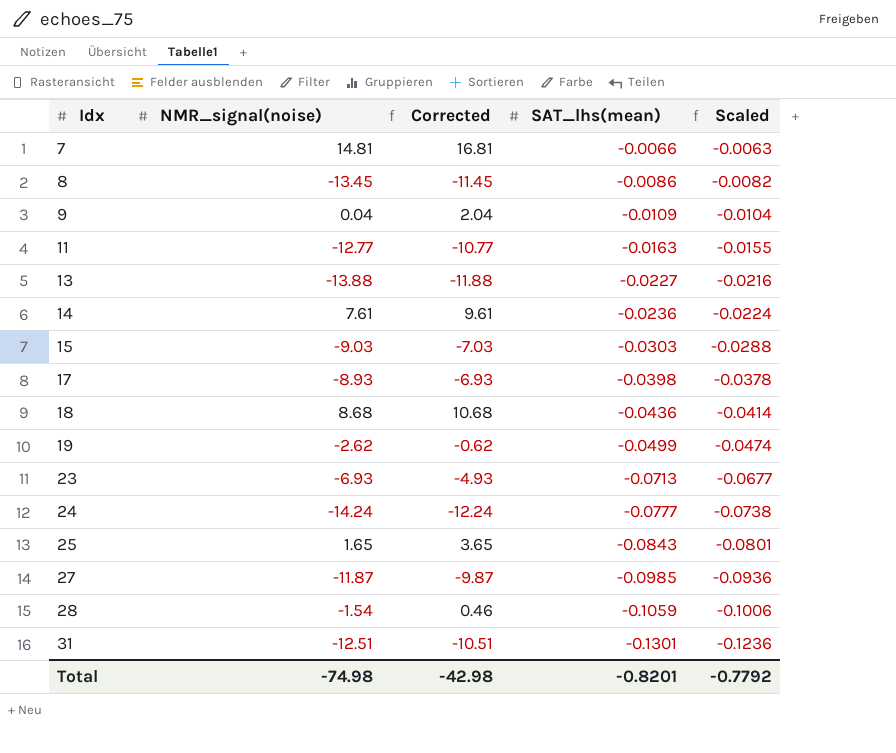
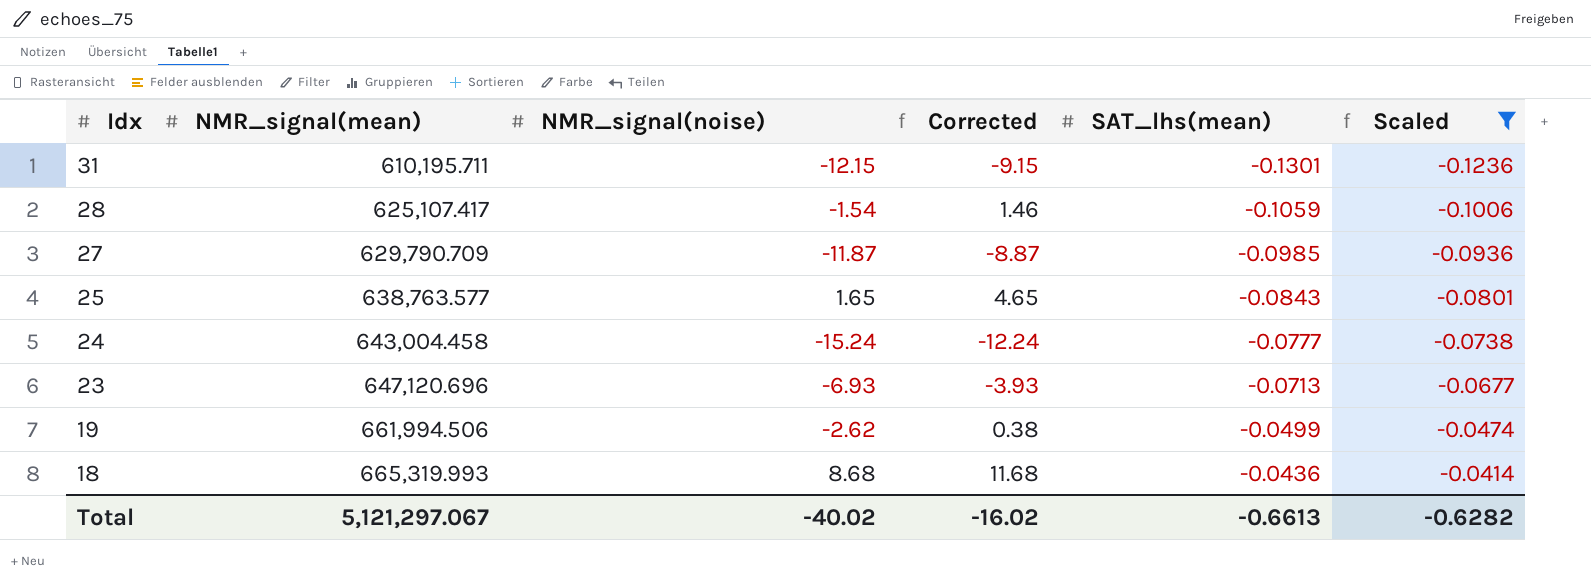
filter: none -> Scaled <= -0.0414
row order: Idx ascending -> Idx descending
column NMR_signal(mean) | position: none -> 2
column Corrected | formula: [NMR_signal(noise)] + 2 -> [NMR_signal(noise)] + 3
31 | NMR_signal(noise): -12.51 -> -12.15
24 | NMR_signal(noise): -14.24 -> -15.24
Total | NMR_signal(noise): -74.98 -> -40.02
Total | Corrected: -42.98 -> -16.02
Total | SAT_lhs(mean): -0.8201 -> -0.6613
Total | Scaled: -0.7792 -> -0.6282

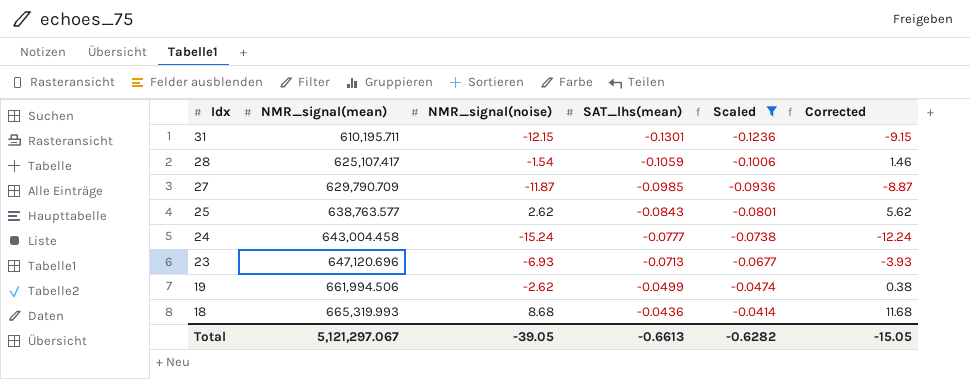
column Corrected | position: 4 -> 6
25 | NMR_signal(noise): 1.65 -> 2.62
25 | Corrected: 4.65 -> 5.62
Total | NMR_signal(noise): -40.02 -> -39.05
Total | Corrected: -16.02 -> -15.05

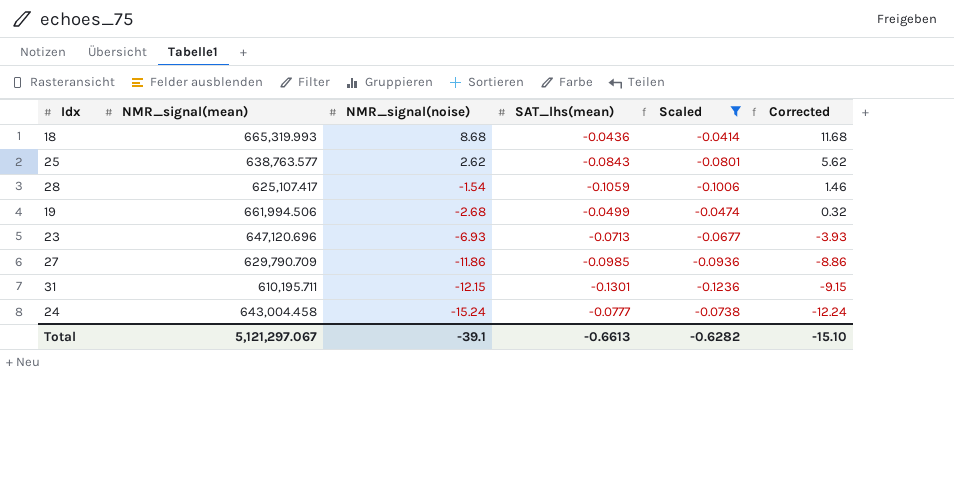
row order: Idx descending -> NMR_signal(noise) descending
19 | NMR_signal(noise): -2.62 -> -2.68
19 | Corrected: 0.38 -> 0.32
27 | NMR_signal(noise): -11.87 -> -11.86
27 | Corrected: -8.87 -> -8.86
Total | NMR_signal(noise): -39.05 -> -39.1
Total | Corrected: -15.05 -> -15.10

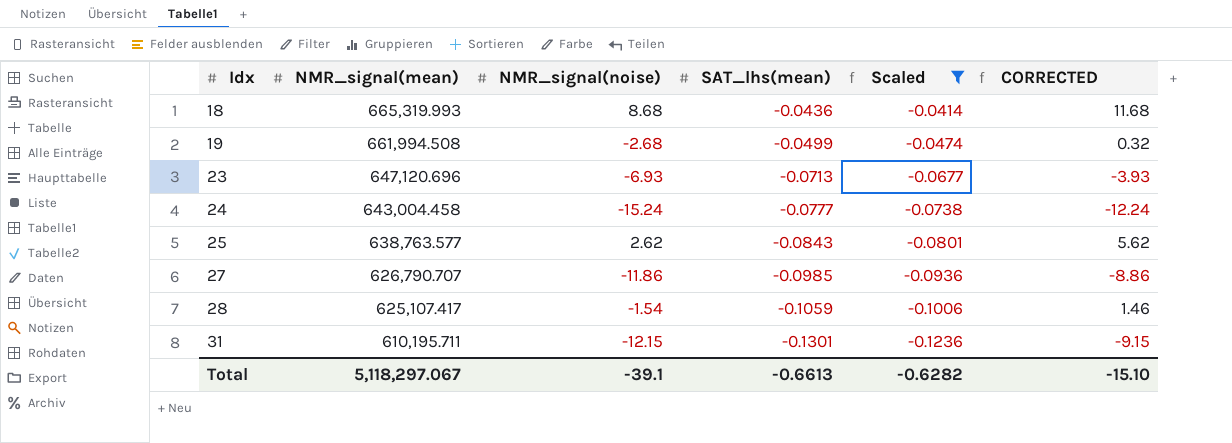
row order: NMR_signal(noise) descending -> Idx ascending
column name: Corrected -> CORRECTED
19 | NMR_signal(mean): 661,994.506 -> 661,994.508
27 | NMR_signal(mean): 629,790.709 -> 626,790.707
Total | NMR_signal(mean): 5,121,297.067 -> 5,118,297.067

